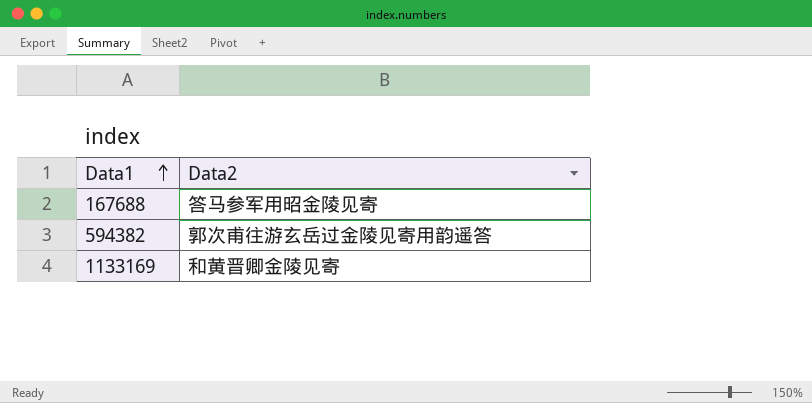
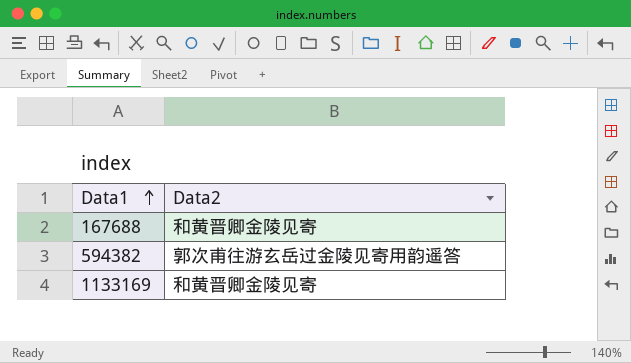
167688 | Data2: 答马参军用昭金陵见寄 -> 和黄晋卿金陵见寄

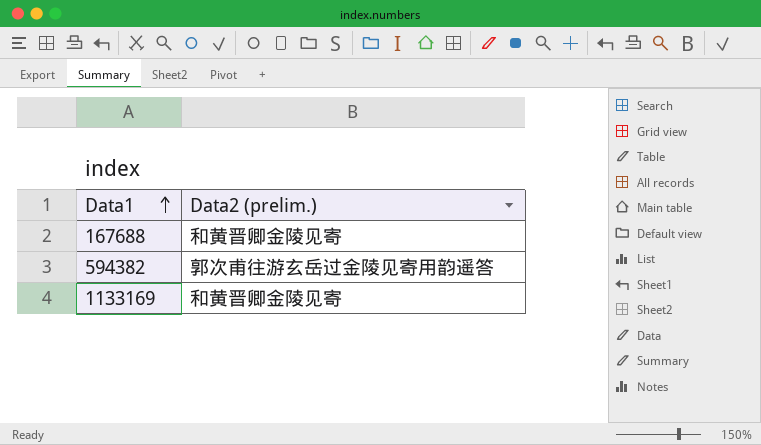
column name: Data2 -> Data2 (prelim.)

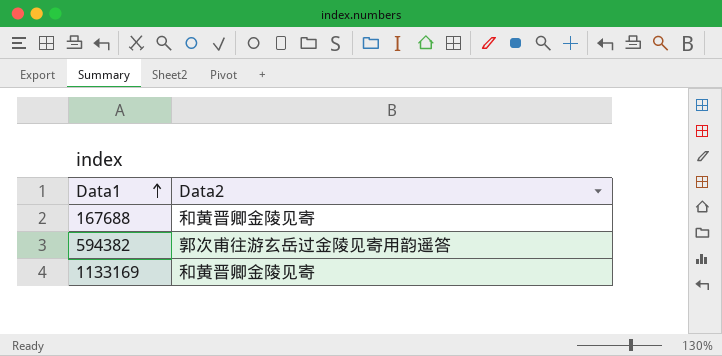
column name: Data2 (prelim.) -> Data2

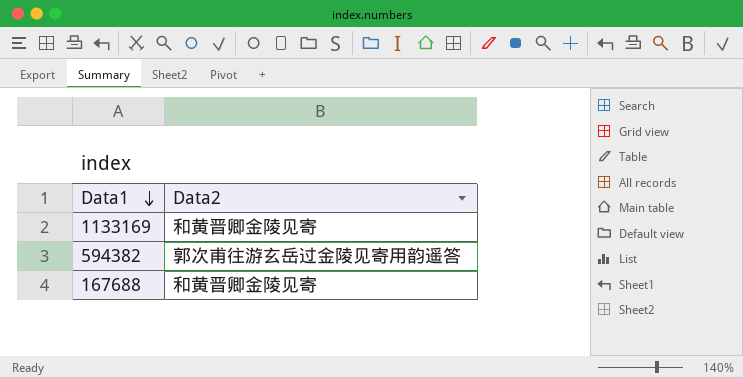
row order: Data1 ascending -> Data1 descending

